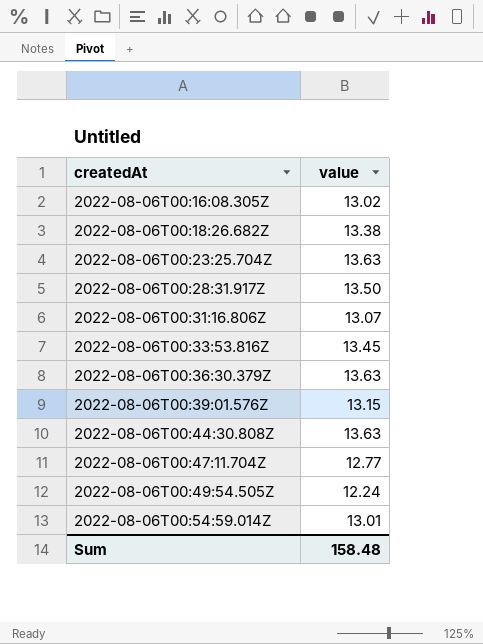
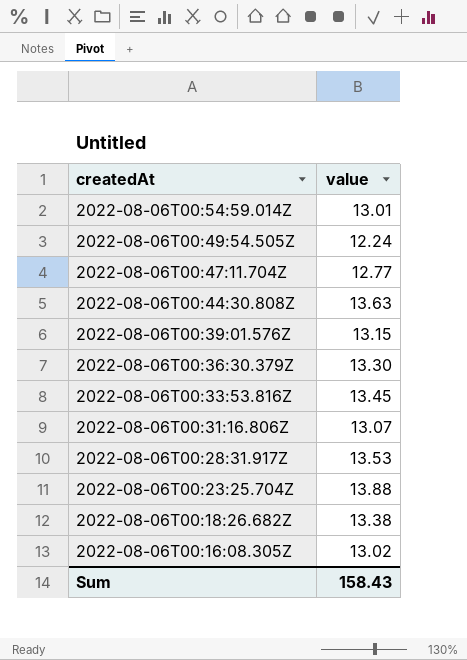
row order: createdAt ascending -> createdAt descending
2022-08-06T00:36:30.379Z | value: 13.63 -> 13.30
2022-08-06T00:28:31.917Z | value: 13.50 -> 13.53
2022-08-06T00:23:25.704Z | value: 13.63 -> 13.88
Sum | value: 158.48 -> 158.43

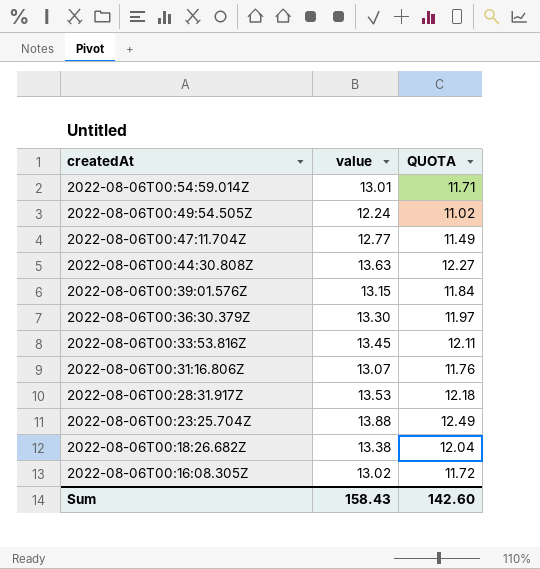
column QUOTA | formula: none -> [value] * 0.9

